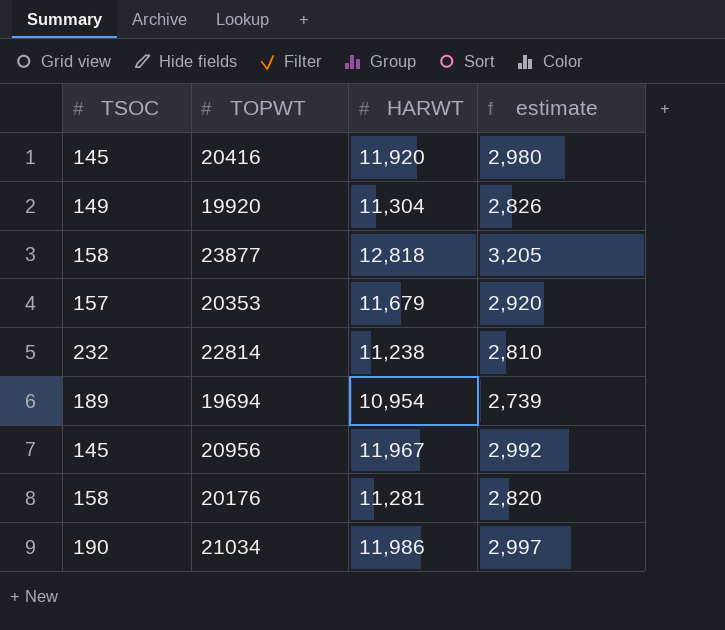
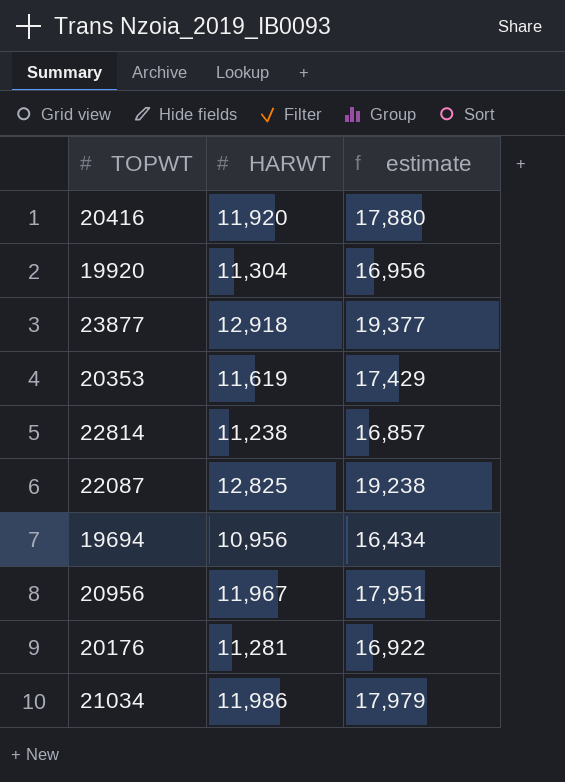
column TSOC | position: 1 -> none
column estimate | formula: [HARWT] * 0.25 -> [HARWT] * 1.5
23877 | HARWT: 12,818 -> 12,918
20353 | HARWT: 11,679 -> 11,619
row 22087: none -> 12,825 | 19,238
19694 | HARWT: 10,954 -> 10,956

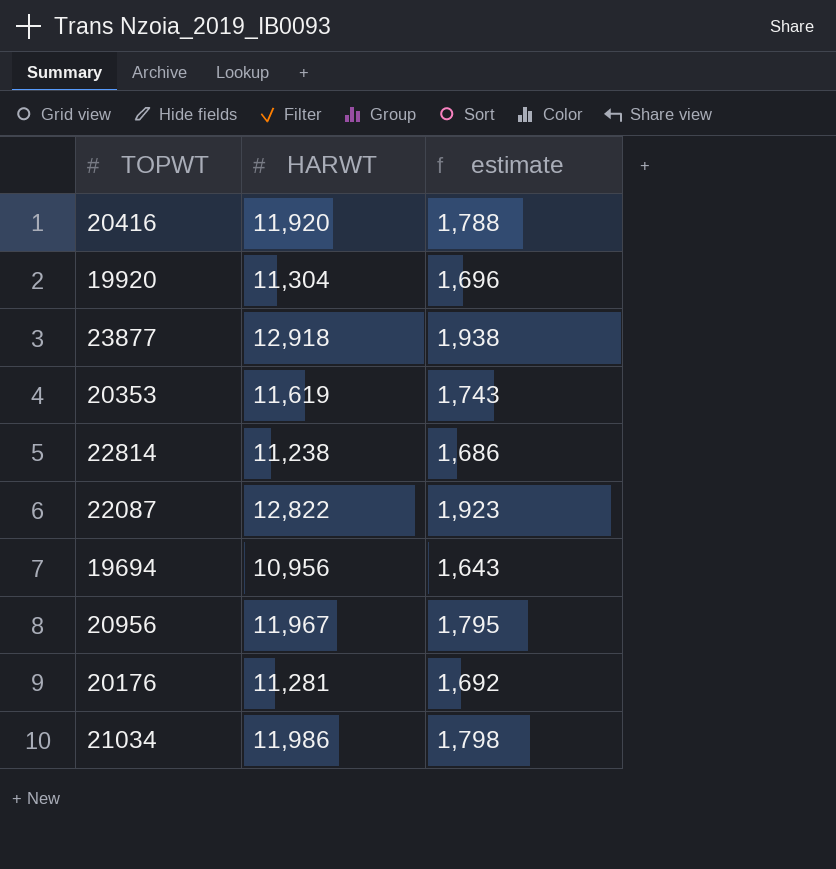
column estimate | formula: [HARWT] * 1.5 -> [HARWT] * 0.15
22087 | HARWT: 12,825 -> 12,822

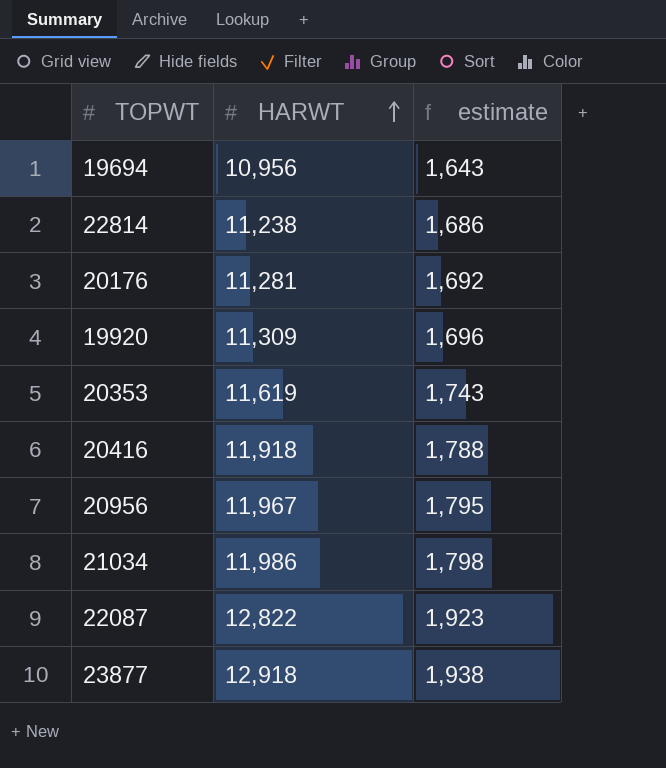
row order: none -> HARWT ascending
19920 | HARWT: 11,304 -> 11,309
20416 | HARWT: 11,920 -> 11,918

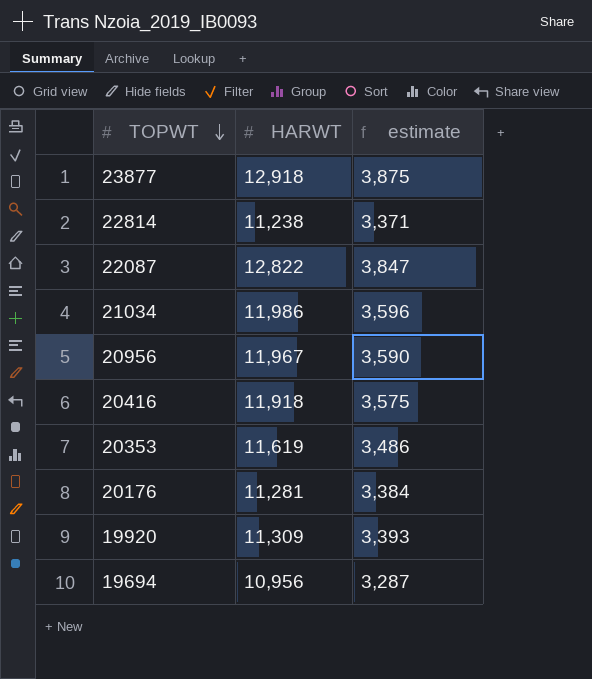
row order: HARWT ascending -> TOPWT descending
column estimate | formula: [HARWT] * 0.15 -> [HARWT] * 0.3

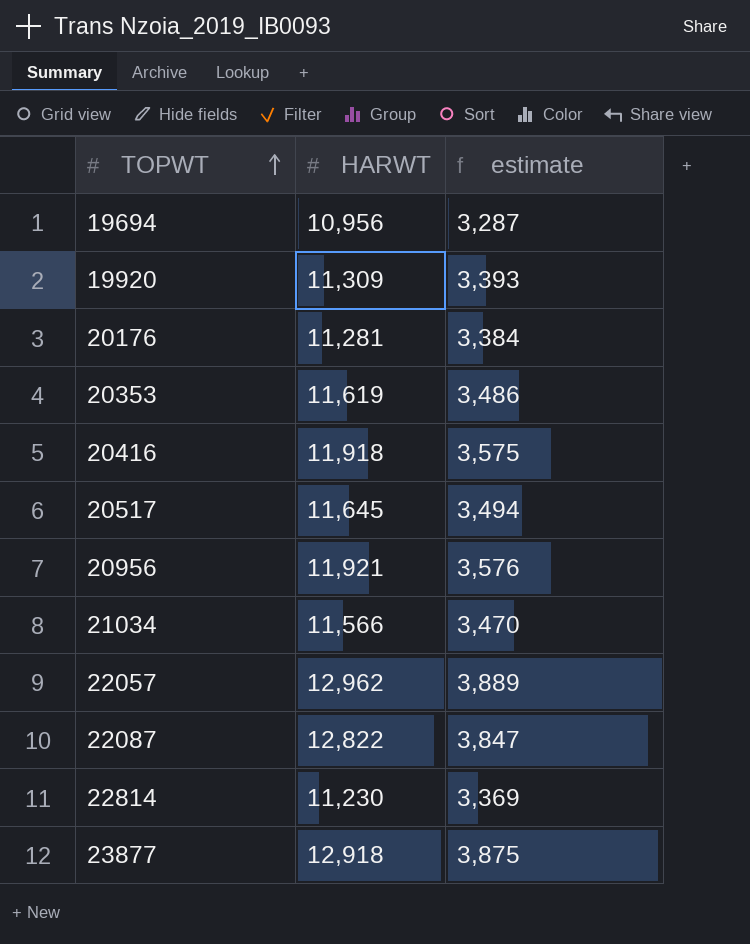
row order: TOPWT descending -> TOPWT ascending
row 20517: none -> 11,645 | 3,494
20956 | HARWT: 11,967 -> 11,921
20956 | estimate: 3,590 -> 3,576
21034 | HARWT: 11,986 -> 11,566
21034 | estimate: 3,596 -> 3,470
row 22057: none -> 12,962 | 3,889
22814 | HARWT: 11,238 -> 11,230
22814 | estimate: 3,371 -> 3,369

